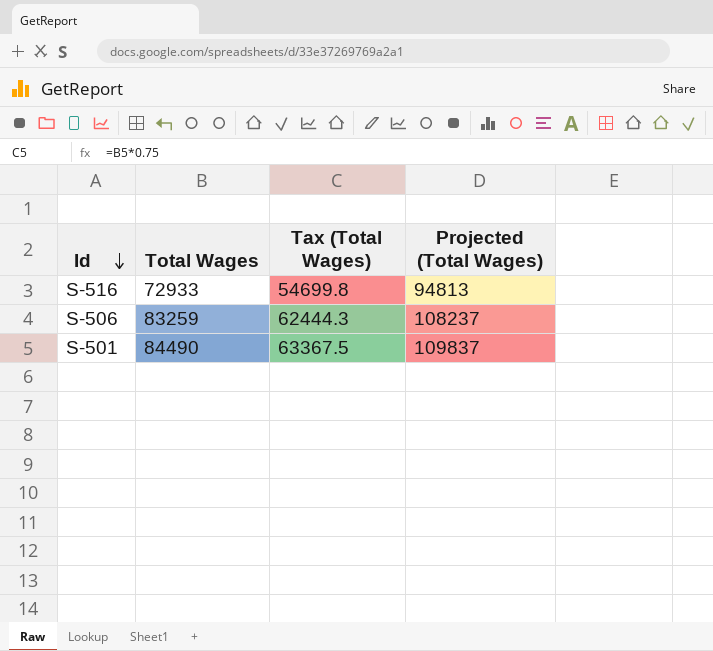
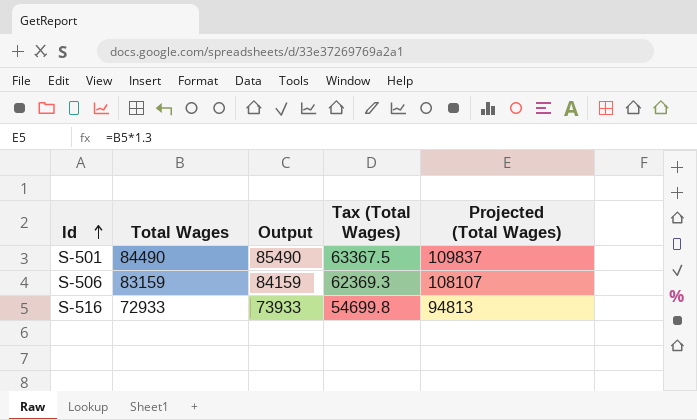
row order: Id descending -> Id ascending
column Output | formula: none -> [Total Wages] + 1000
S-506 | Total Wages: 83259 -> 83159
S-506 | Tax (Total Wages): 62444.3 -> 62369.3
S-506 | Projected (Total Wages): 108237 -> 108107

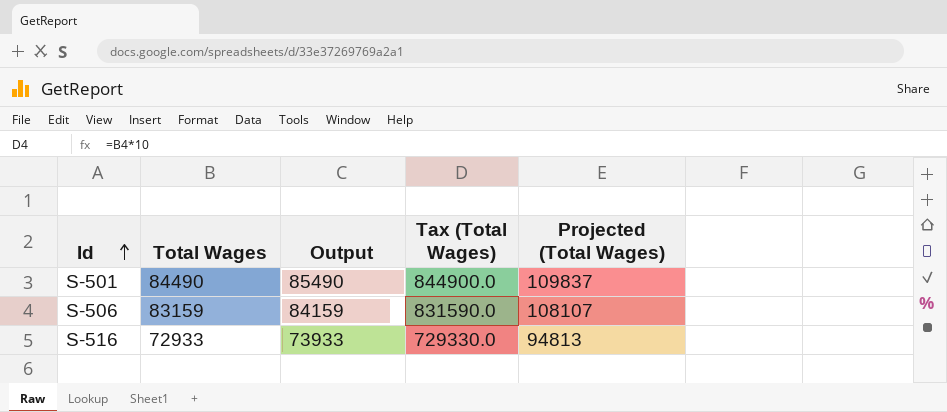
column Tax (Total Wages) | formula: [Total Wages] * 0.75 -> [Total Wages] * 10

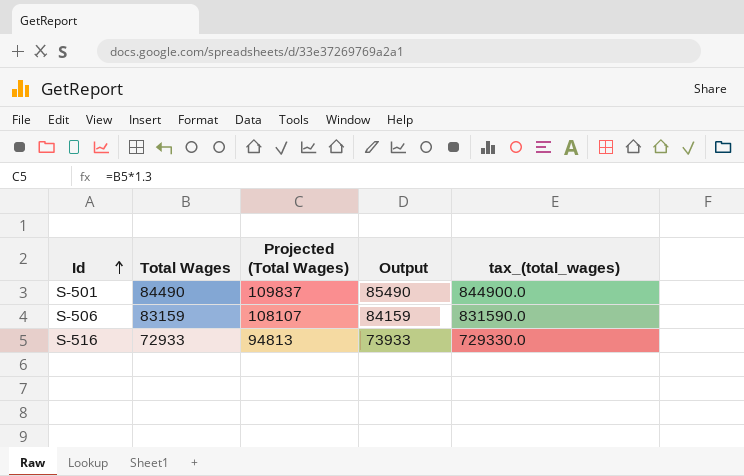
column Projected (Total Wages) | position: 5 -> 3
column name: Tax (Total Wages) -> tax_(total_wages)

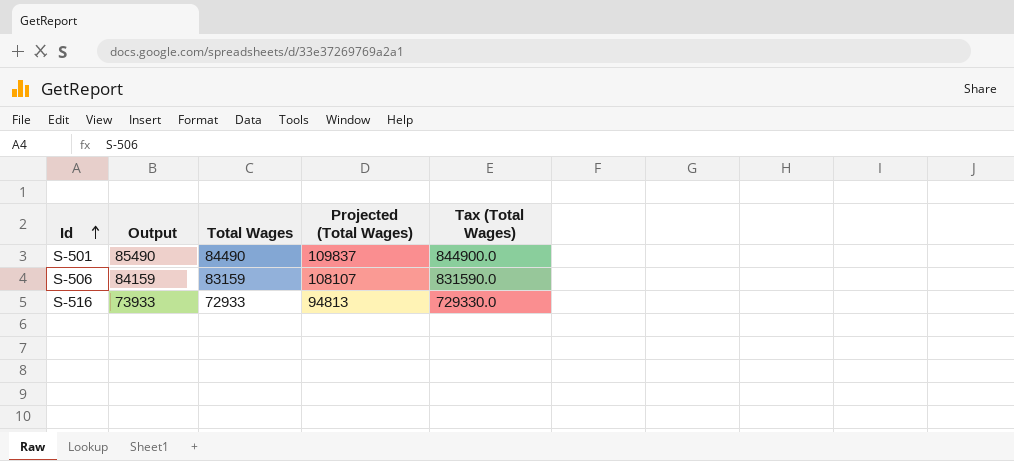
column Output | position: 4 -> 2
column name: tax_(total_wages) -> Tax (Total Wages)

